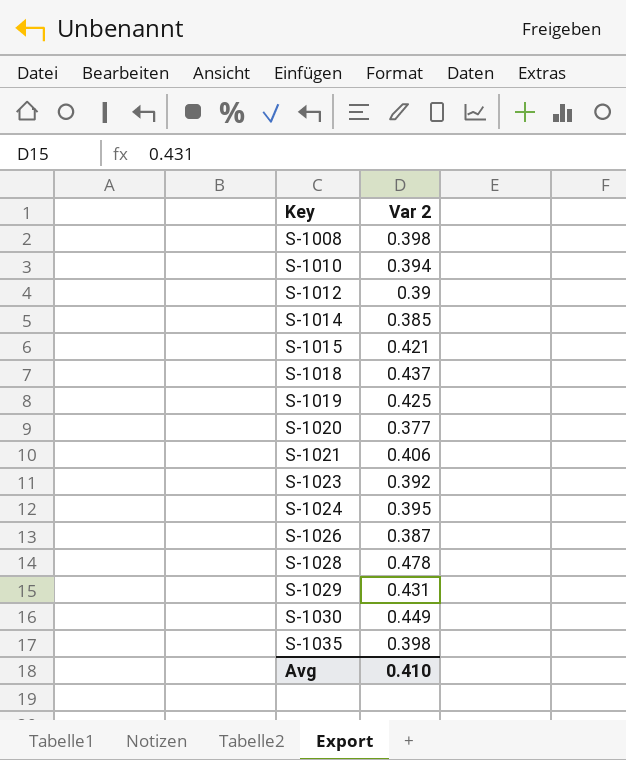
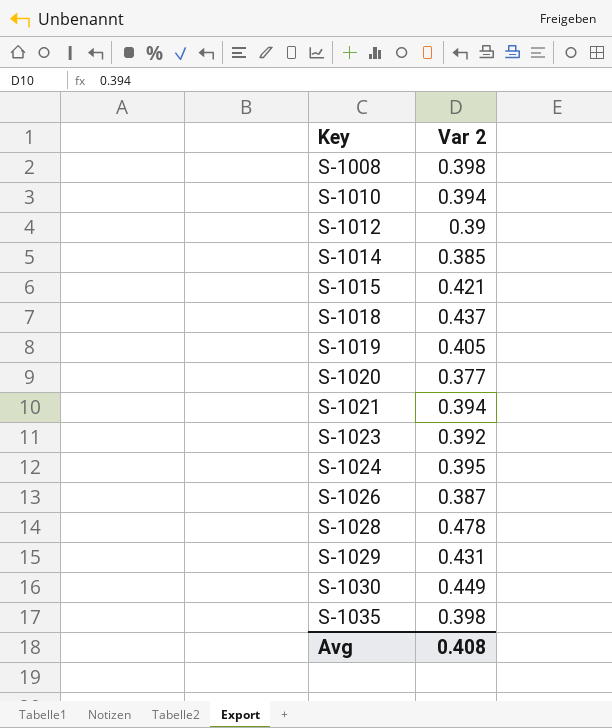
S-1019 | Var 2: 0.425 -> 0.405
S-1021 | Var 2: 0.406 -> 0.394
Avg | Var 2: 0.410 -> 0.408

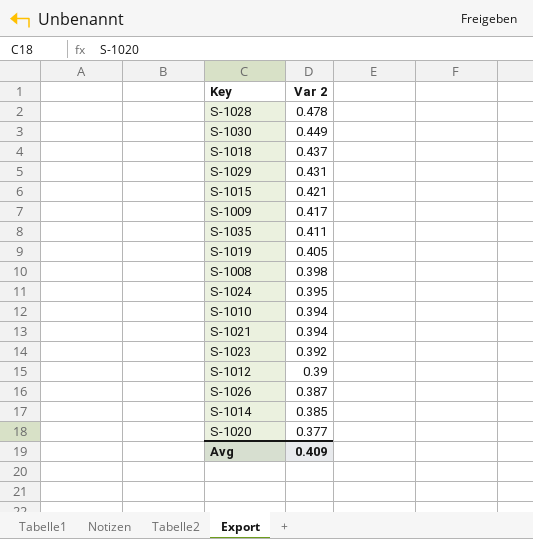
row order: Key ascending -> Var 2 descending
row S-1009: none -> 0.417
S-1035 | Var 2: 0.398 -> 0.411
Avg | Var 2: 0.408 -> 0.409

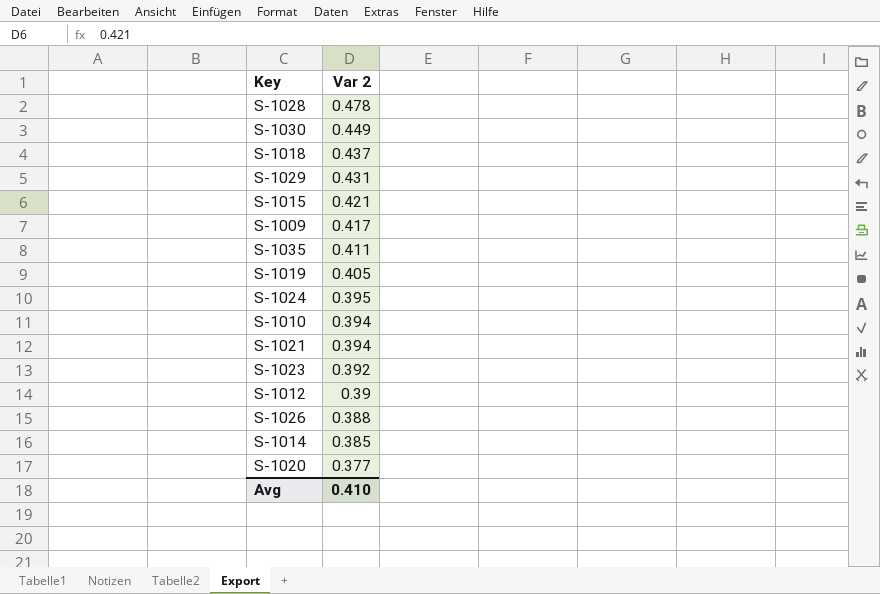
row S-1008: 0.398 -> none
S-1026 | Var 2: 0.387 -> 0.388
Avg | Var 2: 0.409 -> 0.410

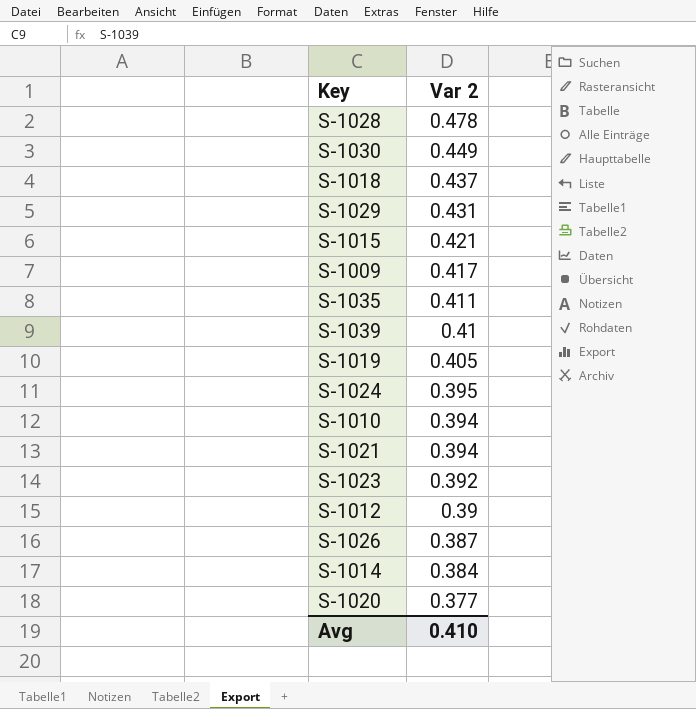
row S-1039: none -> 0.41
S-1026 | Var 2: 0.388 -> 0.387
S-1014 | Var 2: 0.385 -> 0.384

